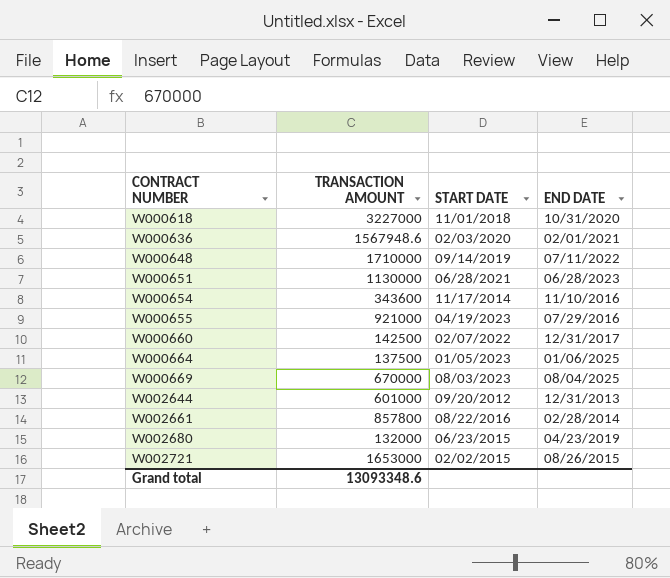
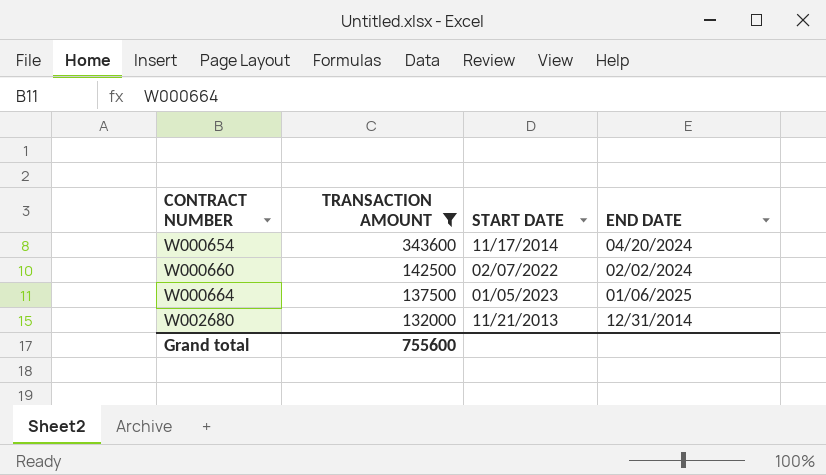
filter: none -> TRANSACTION AMOUNT <= 343600
W000654 | END DATE: 11/10/2016 -> 04/20/2024
W000660 | END DATE: 12/31/2017 -> 02/02/2024
W002680 | START DATE: 06/23/2015 -> 11/21/2013
W002680 | END DATE: 04/23/2019 -> 12/31/2014
Grand total | TRANSACTION AMOUNT: 13093348.6 -> 755600

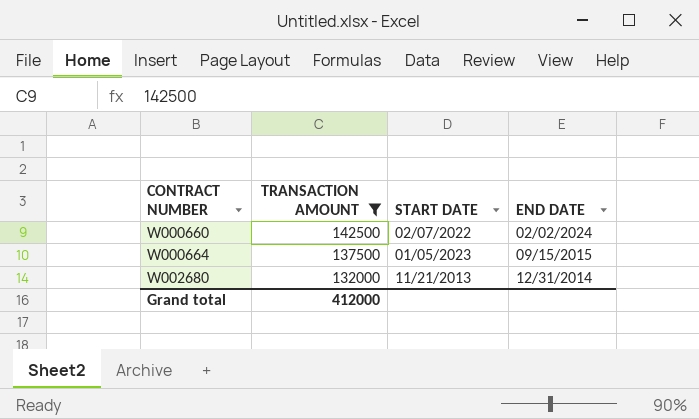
row W000654: 343600 | 11/17/2014 | 04/20/2024 -> none
W000664 | END DATE: 01/06/2025 -> 09/15/2015
Grand total | TRANSACTION AMOUNT: 755600 -> 412000

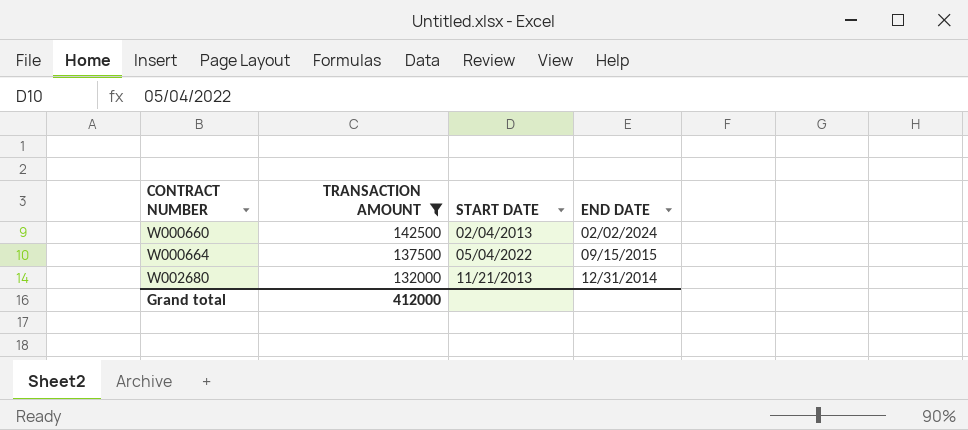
W000660 | START DATE: 02/07/2022 -> 02/04/2013
W000664 | START DATE: 01/05/2023 -> 05/04/2022

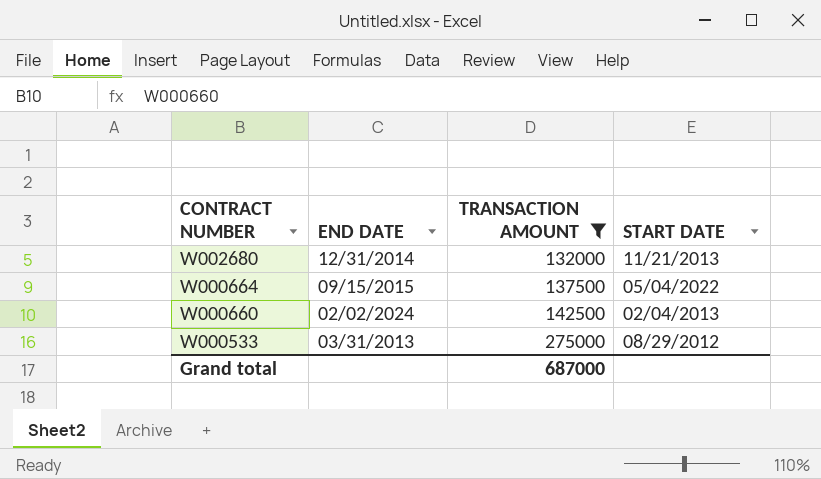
row order: CONTRACT NUMBER ascending -> CONTRACT NUMBER descending
column END DATE | position: 4 -> 2
row W000533: none -> 03/31/2013 | 275000 | 08/29/2012
Grand total | TRANSACTION AMOUNT: 412000 -> 687000

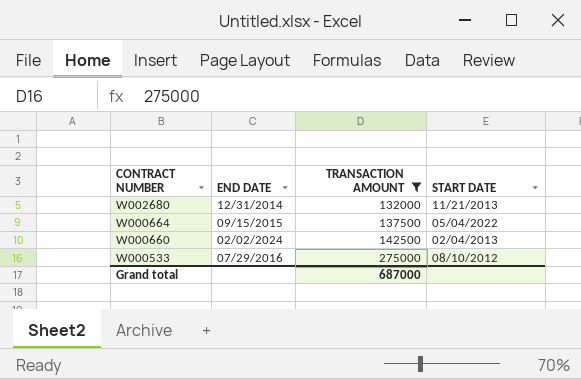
W000533 | END DATE: 03/31/2013 -> 07/29/2016
W000533 | START DATE: 08/29/2012 -> 08/10/2012

